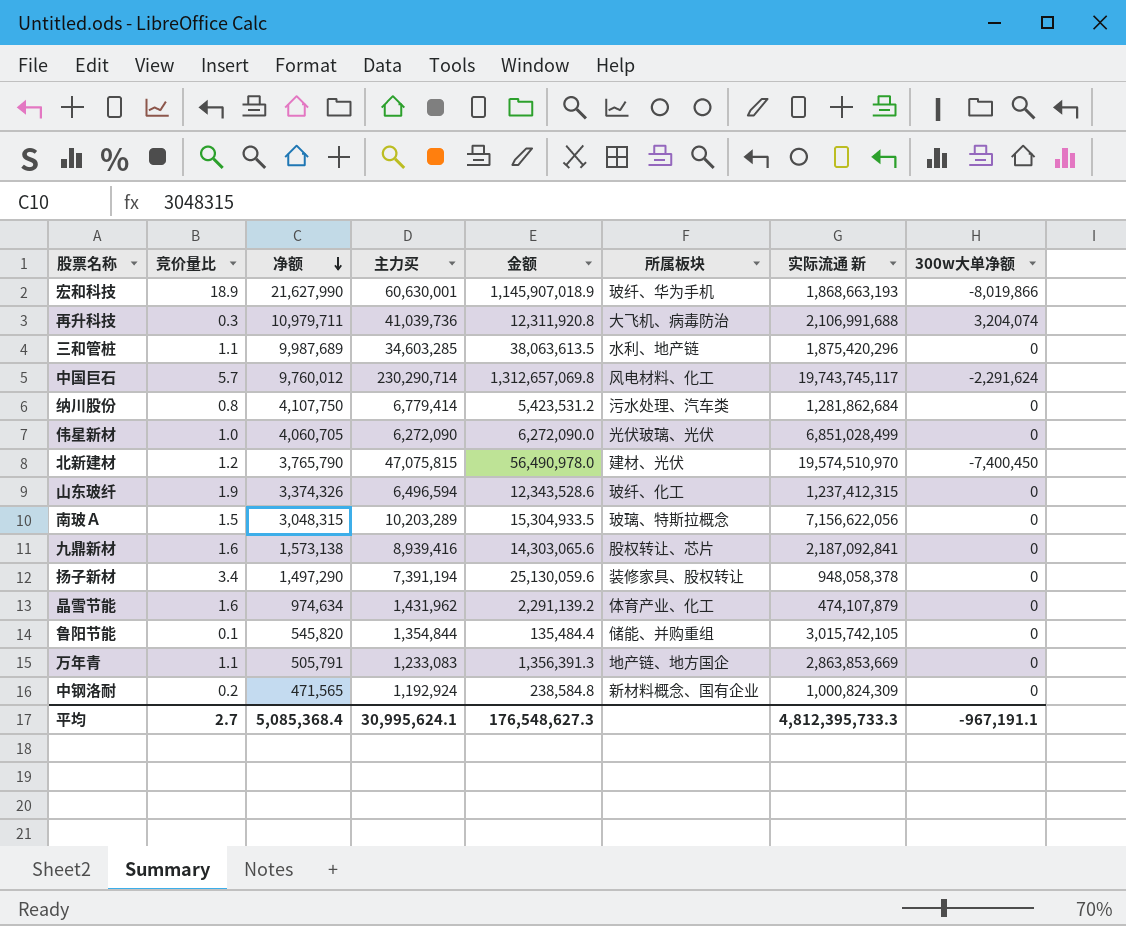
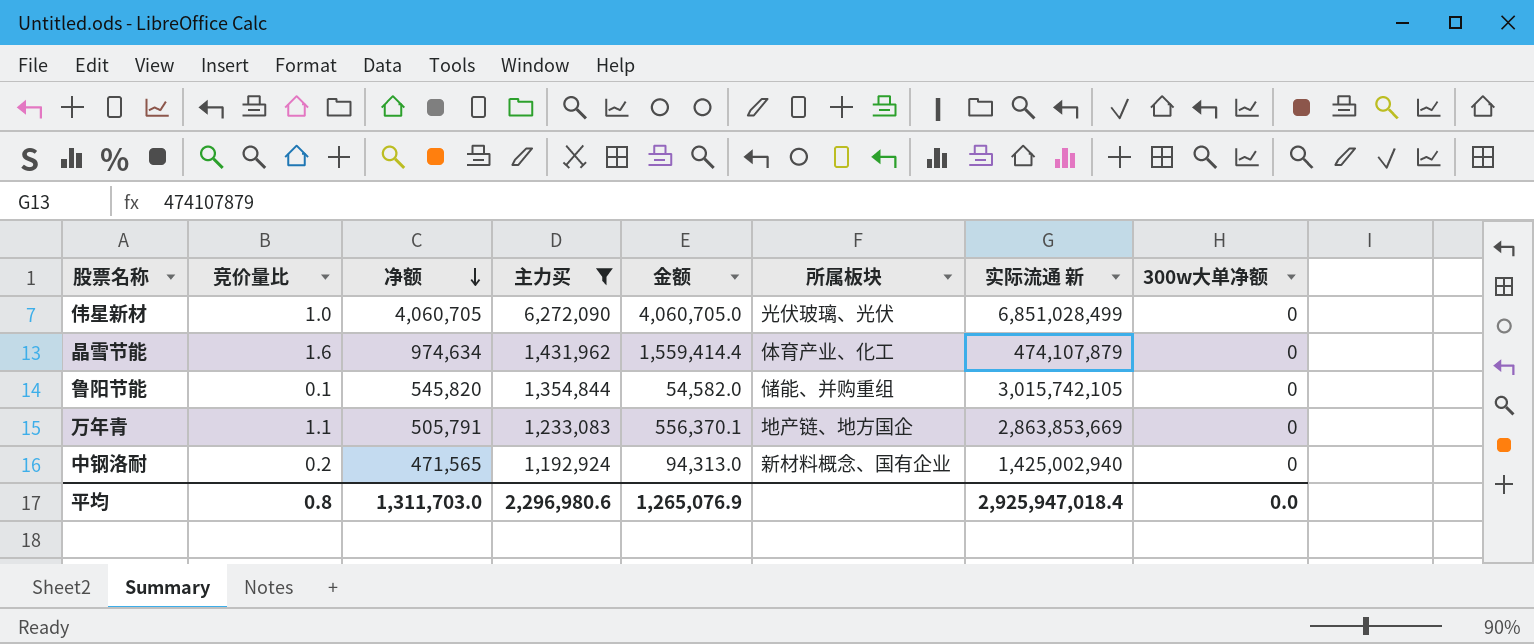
filter: none -> 主力买 <= 6,272,090
column 金额 | formula: [竞价量比] * [主力买] -> [竞价量比] * [净额]
中钢洛耐 | 实际流通 新: 1,000,824,309 -> 1,425,002,940
平均 | 竞价量比: 2.7 -> 0.8
平均 | 净额: 5,085,368.4 -> 1,311,703.0
平均 | 主力买: 30,995,624.1 -> 2,296,980.6
平均 | 金额: 176,548,627.3 -> 1,265,076.9
平均 | 实际流通 新: 4,812,395,733.3 -> 2,925,947,018.4
平均 | 300w大单净额: -967,191.1 -> 0.0

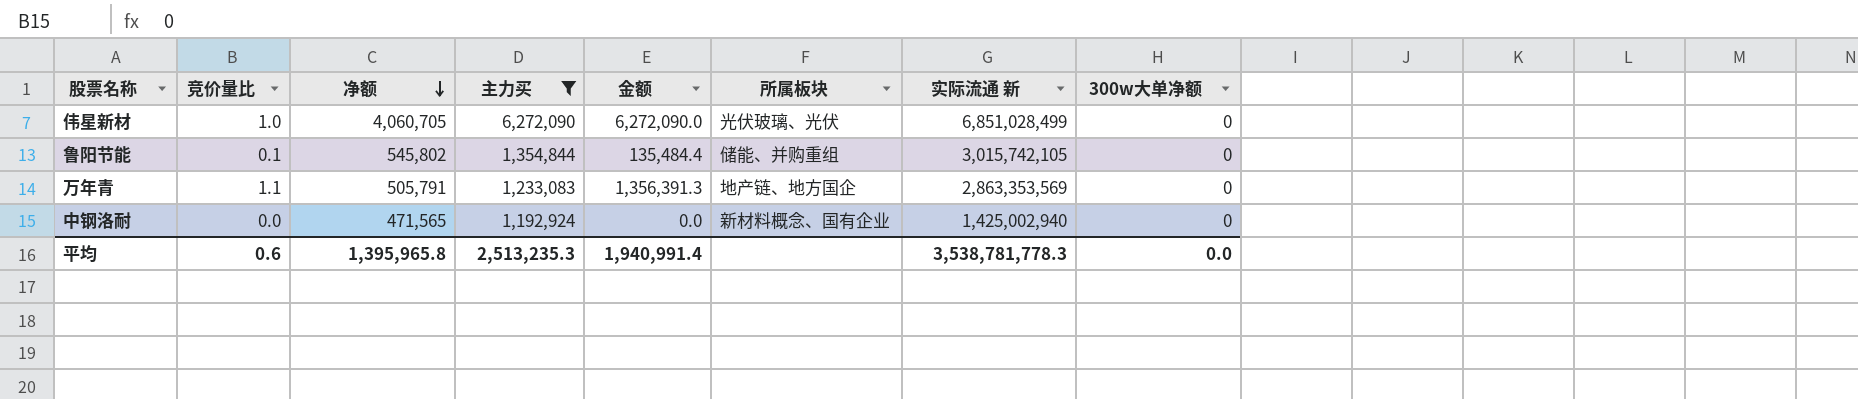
column 金额 | formula: [竞价量比] * [净额] -> [竞价量比] * [主力买]
row 晶雪节能: 1.6 | 974,634 | 1,431,962 | 1,559,414.4 | 体育产业、化工 | 474,107,879 | 0 -> none
鲁阳节能 | 净额: 545,820 -> 545,802
万年青 | 实际流通 新: 2,863,853,669 -> 2,863,353,569
中钢洛耐 | 竞价量比: 0.2 -> 0.0
平均 | 竞价量比: 0.8 -> 0.6
平均 | 净额: 1,311,703.0 -> 1,395,965.8
平均 | 主力买: 2,296,980.6 -> 2,513,235.3
平均 | 金额: 1,265,076.9 -> 1,940,991.4
平均 | 实际流通 新: 2,925,947,018.4 -> 3,538,781,778.3

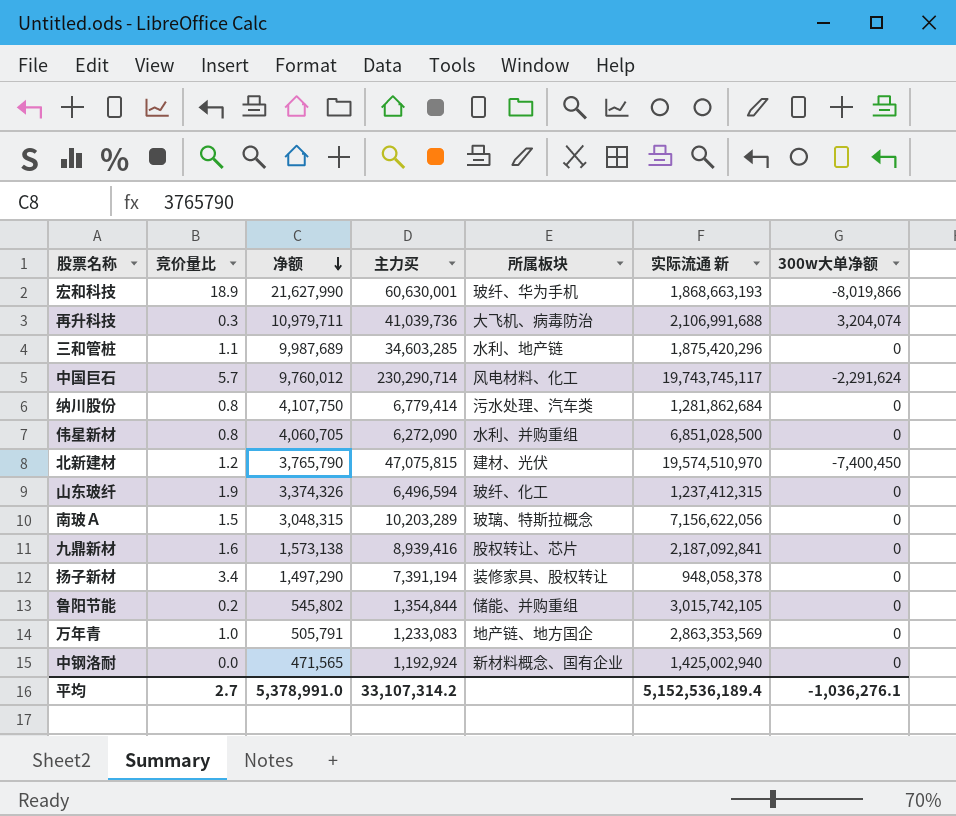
filter: 主力买 <= 6,272,090 -> none
column 金额 | formula: [竞价量比] * [主力买] -> none
伟星新材 | 竞价量比: 1.0 -> 0.8
伟星新材 | 所属板块: 光伏玻璃、光伏 -> 水利、并购重组
伟星新材 | 实际流通 新: 6,851,028,499 -> 6,851,028,500
鲁阳节能 | 竞价量比: 0.1 -> 0.2
万年青 | 竞价量比: 1.1 -> 1.0
平均 | 竞价量比: 0.6 -> 2.7
平均 | 净额: 1,395,965.8 -> 5,378,991.0
平均 | 主力买: 2,513,235.3 -> 33,107,314.2
平均 | 实际流通 新: 3,538,781,778.3 -> 5,152,536,189.4
平均 | 300w大单净额: 0.0 -> -1,036,276.1

